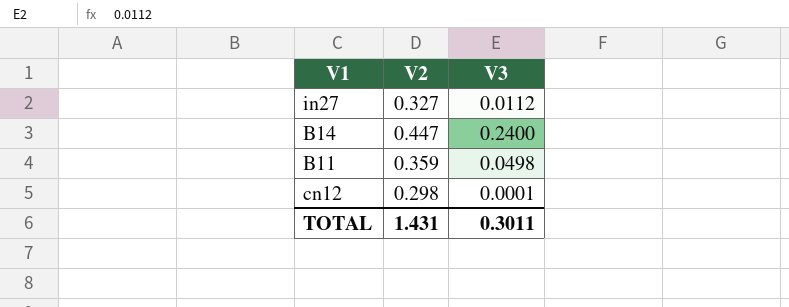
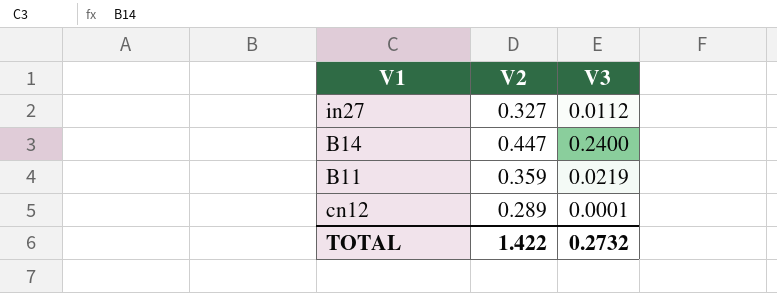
B11 | V3: 0.0498 -> 0.0219
cn12 | V2: 0.298 -> 0.289
TOTAL | V2: 1.431 -> 1.422
TOTAL | V3: 0.3011 -> 0.2732

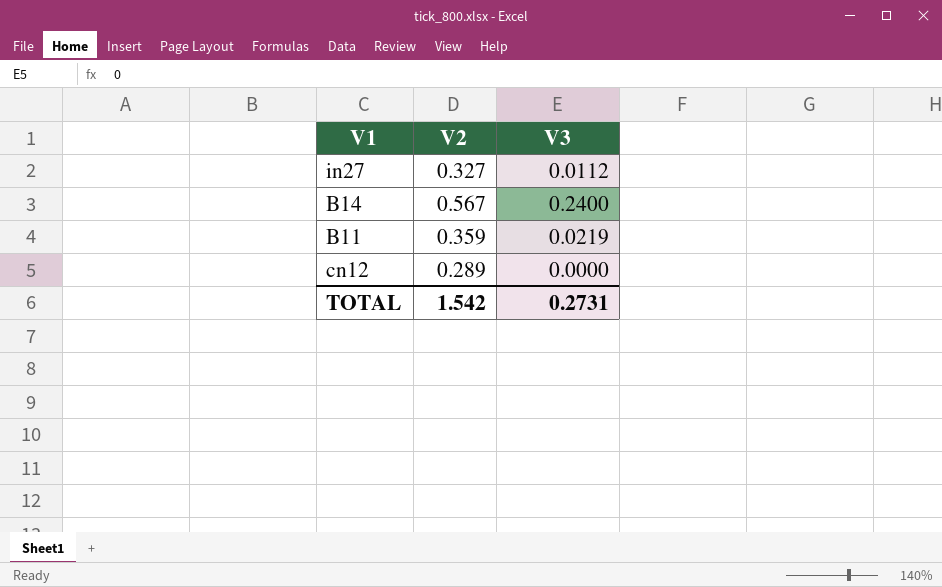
B14 | V2: 0.447 -> 0.567
cn12 | V3: 0.0001 -> 0.0000
TOTAL | V2: 1.422 -> 1.542
TOTAL | V3: 0.2732 -> 0.2731

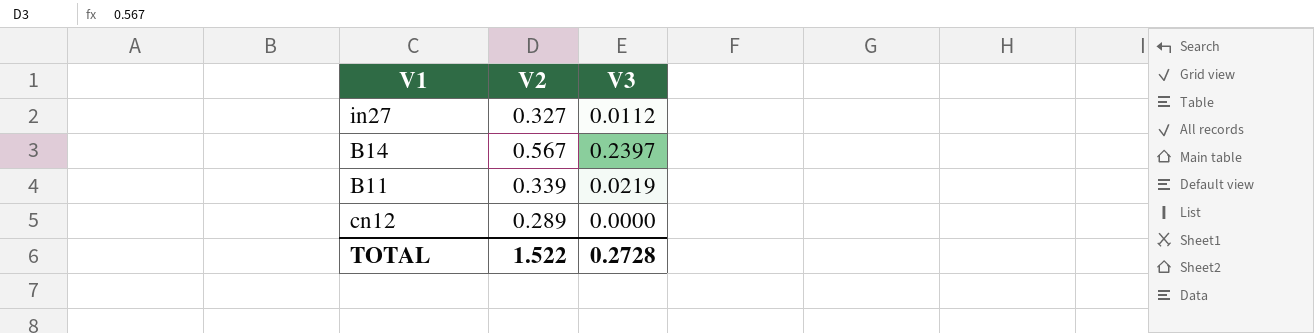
B14 | V3: 0.2400 -> 0.2397
B11 | V2: 0.359 -> 0.339
TOTAL | V2: 1.542 -> 1.522
TOTAL | V3: 0.2731 -> 0.2728

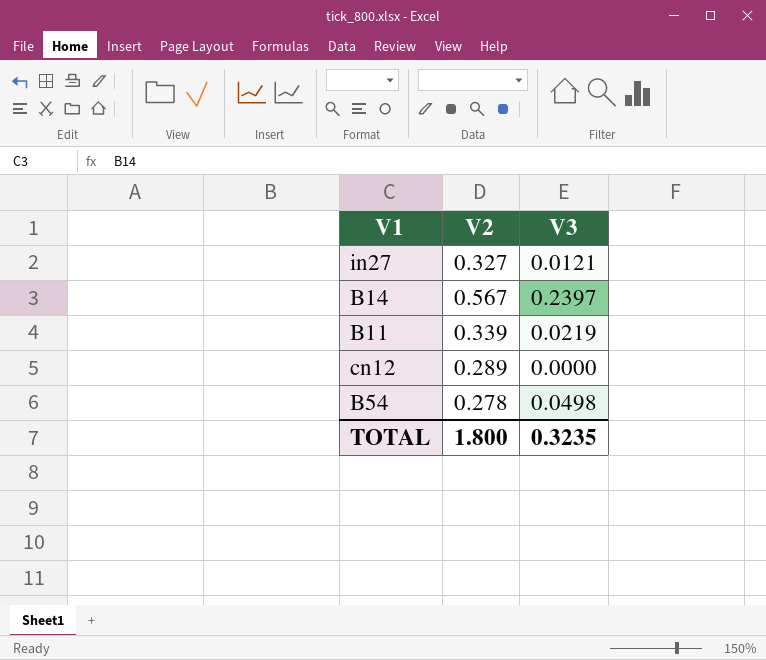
in27 | V3: 0.0112 -> 0.0121
row B54: none -> 0.278 | 0.0498
TOTAL | V2: 1.522 -> 1.800
TOTAL | V3: 0.2728 -> 0.3235

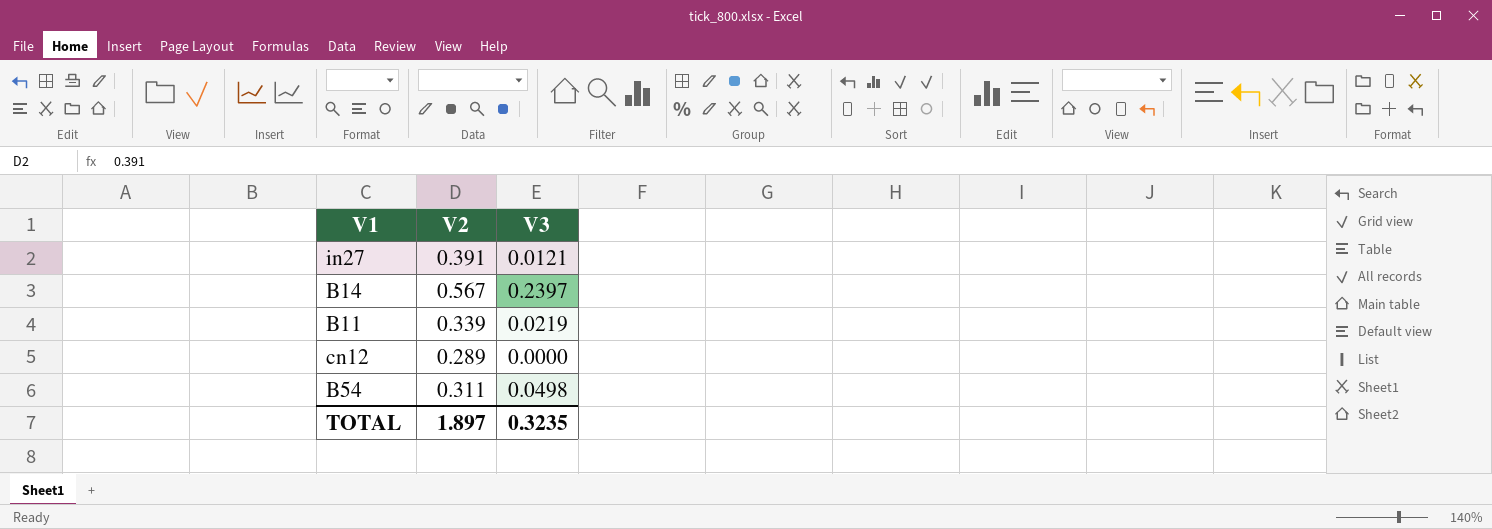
in27 | V2: 0.327 -> 0.391
B54 | V2: 0.278 -> 0.311
TOTAL | V2: 1.800 -> 1.897

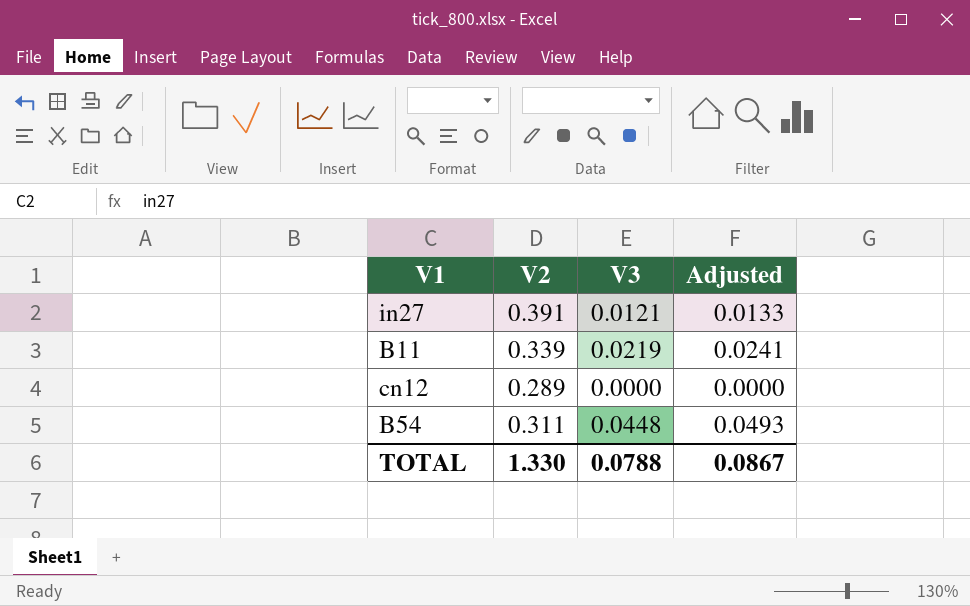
column Adjusted | formula: none -> [V3] * 1.1
row B14: 0.567 | 0.2397 -> none
B54 | V3: 0.0498 -> 0.0448
TOTAL | V2: 1.897 -> 1.330
TOTAL | V3: 0.3235 -> 0.0788

